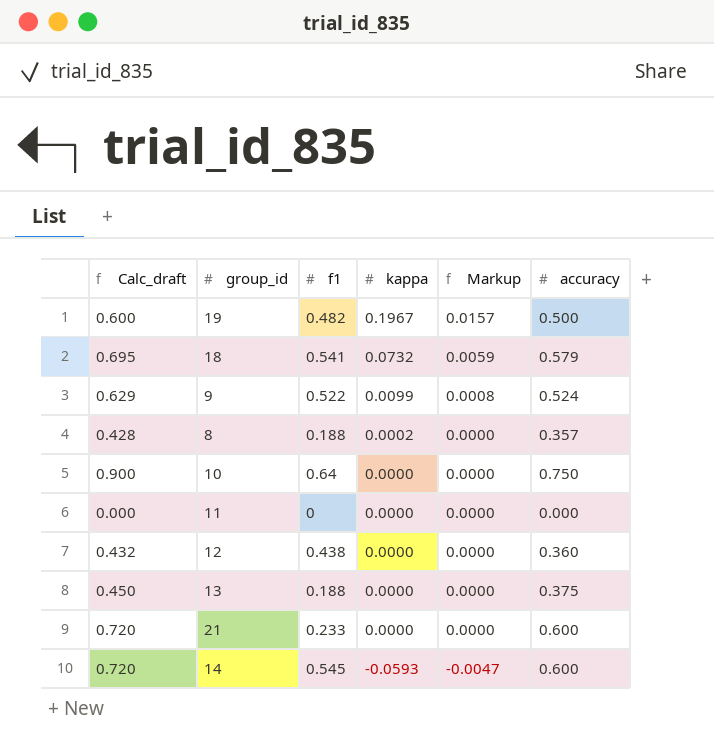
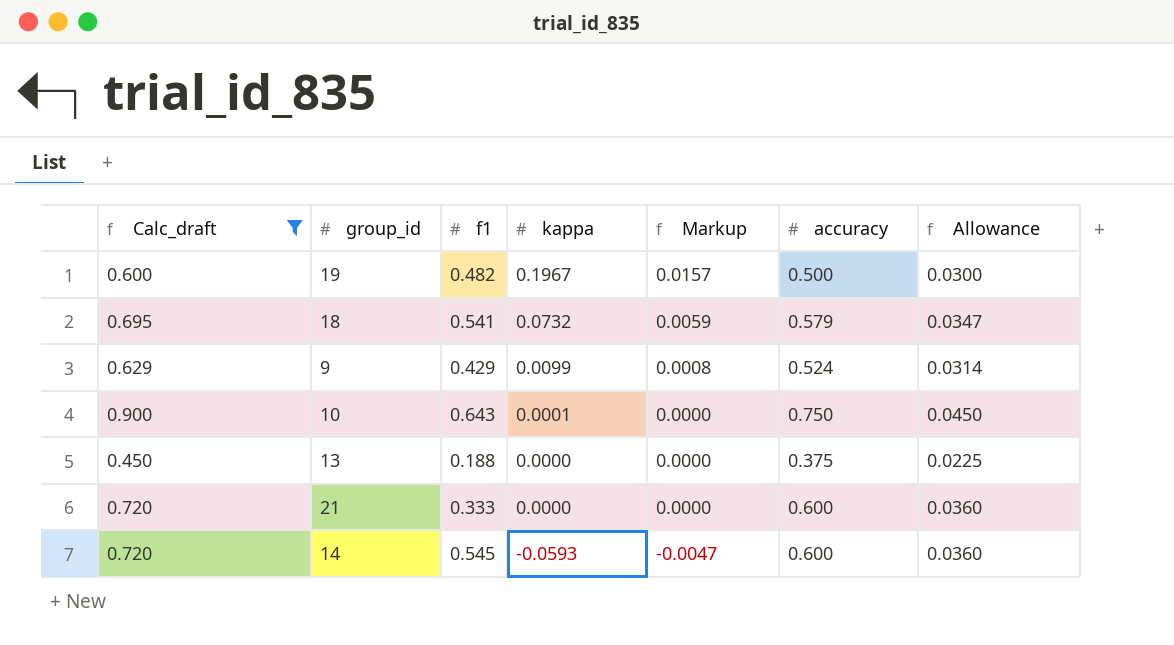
filter: none -> Calc_draft >= 0.450
column Allowance | formula: none -> [accuracy] * 0.06
9 | f1: 0.522 -> 0.429
10 | f1: 0.64 -> 0.643
10 | kappa: 0.0000 -> 0.0001
21 | f1: 0.233 -> 0.333

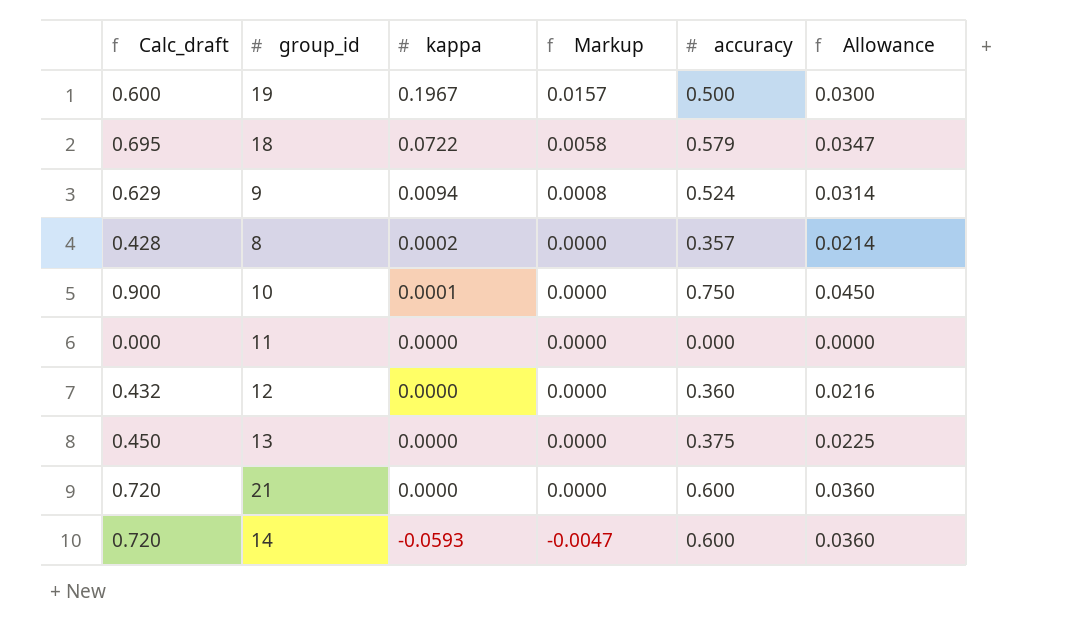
filter: Calc_draft >= 0.450 -> none
column f1 | position: 3 -> none
18 | kappa: 0.0732 -> 0.0722
18 | Markup: 0.0059 -> 0.0058
9 | kappa: 0.0099 -> 0.0094

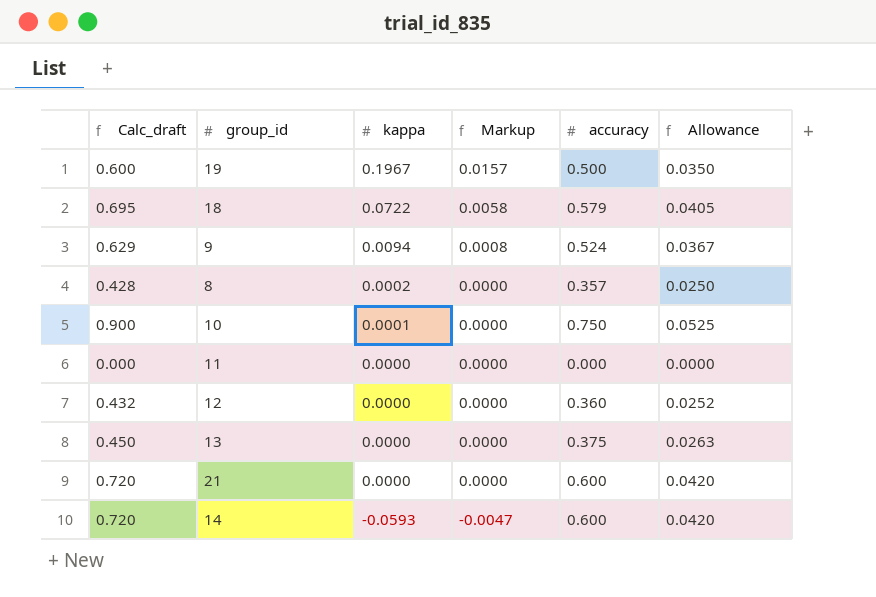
column Allowance | formula: [accuracy] * 0.06 -> [accuracy] * 0.07

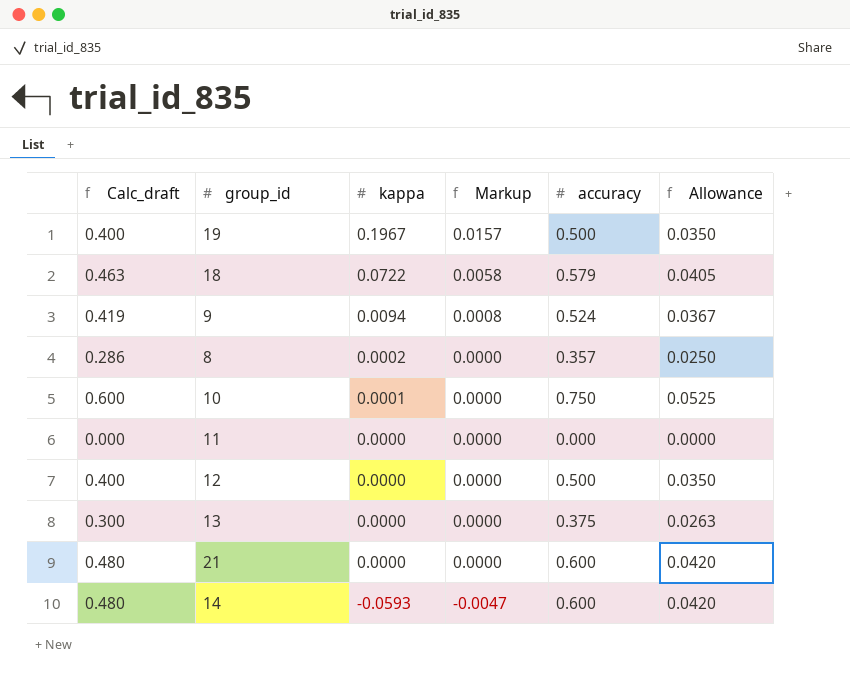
column Calc_draft | formula: [accuracy] * 1.2 -> [accuracy] * 0.8
12 | accuracy: 0.360 -> 0.500
12 | Allowance: 0.0252 -> 0.0350

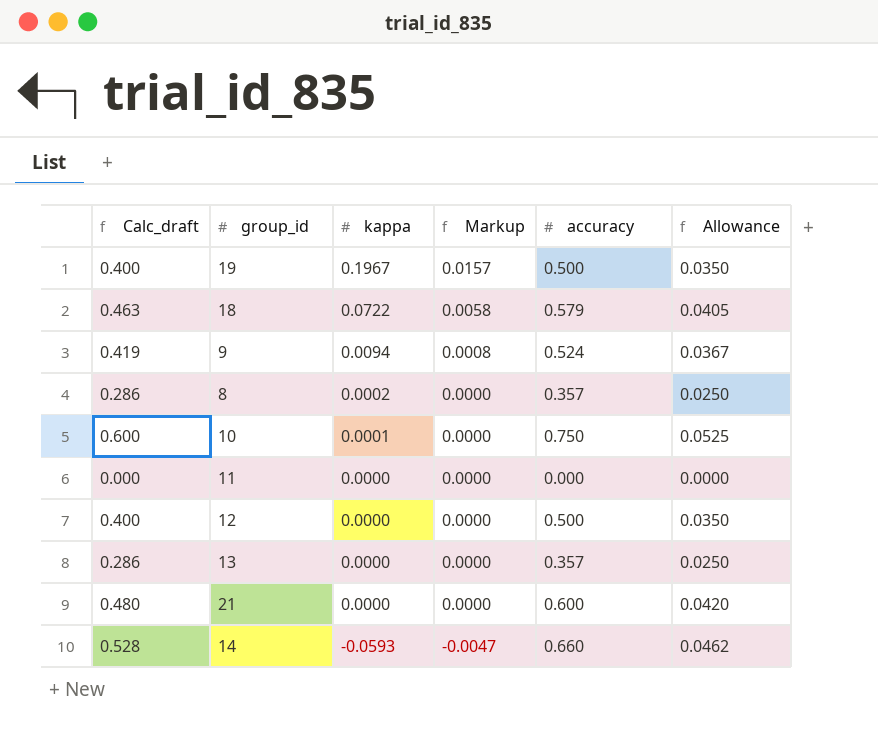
13 | Calc_draft: 0.300 -> 0.286
13 | accuracy: 0.375 -> 0.357
13 | Allowance: 0.0263 -> 0.0250
14 | Calc_draft: 0.480 -> 0.528
14 | accuracy: 0.600 -> 0.660
14 | Allowance: 0.0420 -> 0.0462

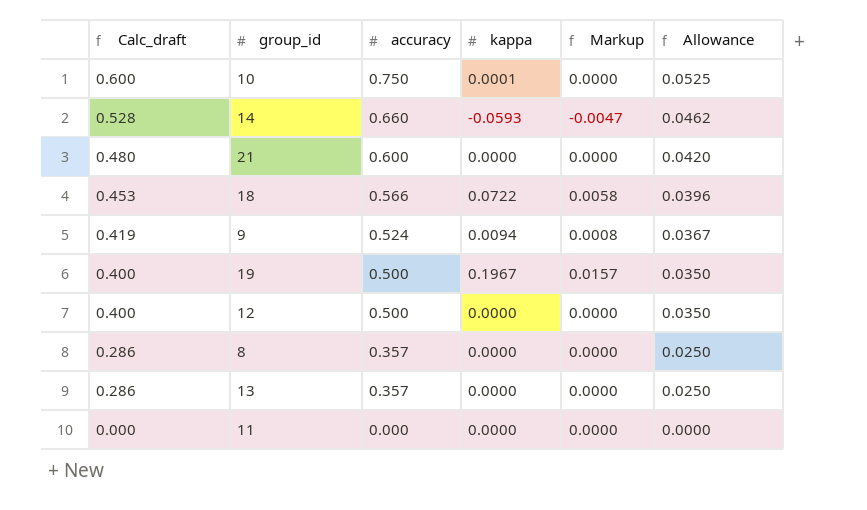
row order: kappa descending -> Calc_draft descending
column accuracy | position: 5 -> 3
18 | Calc_draft: 0.463 -> 0.453
18 | accuracy: 0.579 -> 0.566
18 | Allowance: 0.0405 -> 0.0396
8 | kappa: 0.0002 -> 0.0000

